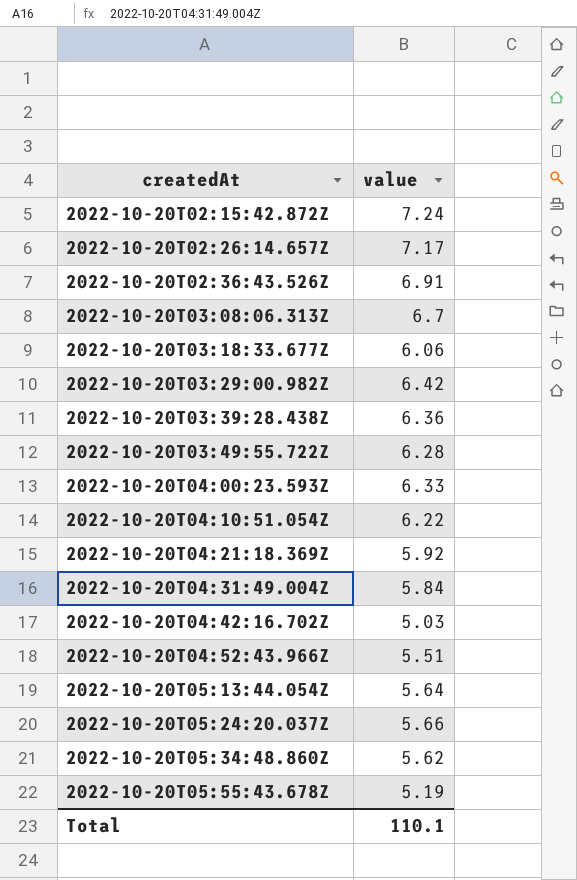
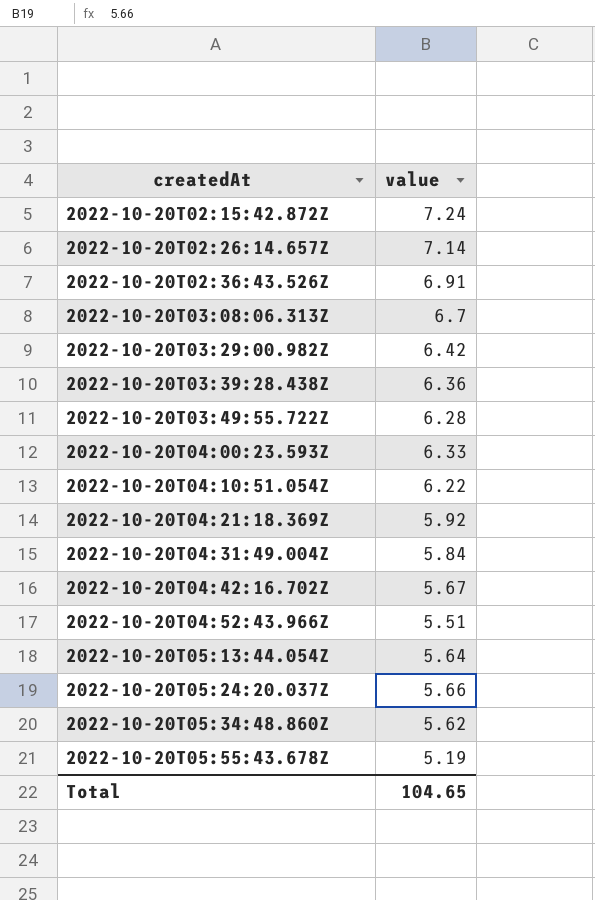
row 2022-10-20T03:18:33.677Z: 6.06 -> none
2022-10-20T02:26:14.657Z | value: 7.17 -> 7.14
2022-10-20T04:42:16.702Z | value: 5.03 -> 5.67
Total | value: 110.1 -> 104.65

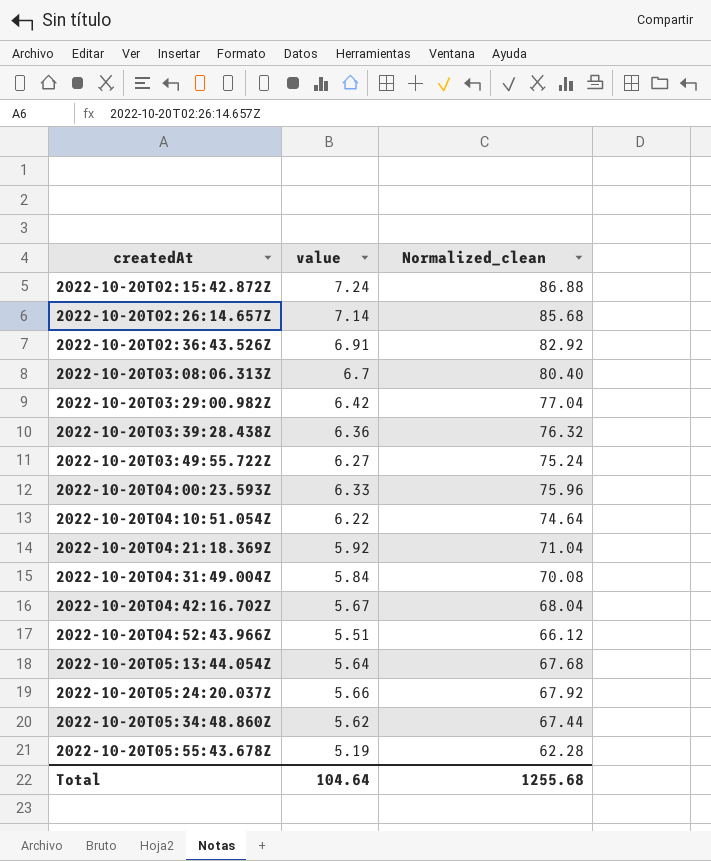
column Normalized_clean | formula: none -> [value] * 12
2022-10-20T03:49:55.722Z | value: 6.28 -> 6.27
Total | value: 104.65 -> 104.64

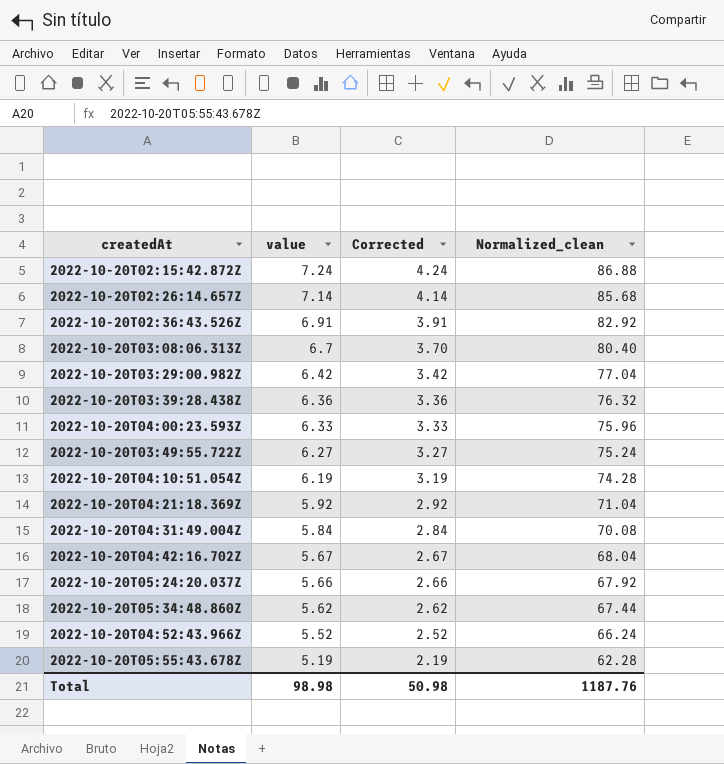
row order: createdAt ascending -> value descending
column Corrected | formula: none -> [value] - 3
row 2022-10-20T05:13:44.054Z: 5.64 | 67.68 -> none
2022-10-20T04:10:51.054Z | value: 6.22 -> 6.19
2022-10-20T04:10:51.054Z | Normalized_clean: 74.64 -> 74.28
2022-10-20T04:52:43.966Z | value: 5.51 -> 5.52
2022-10-20T04:52:43.966Z | Normalized_clean: 66.12 -> 66.24
Total | value: 104.64 -> 98.98
Total | Normalized_clean: 1255.68 -> 1187.76

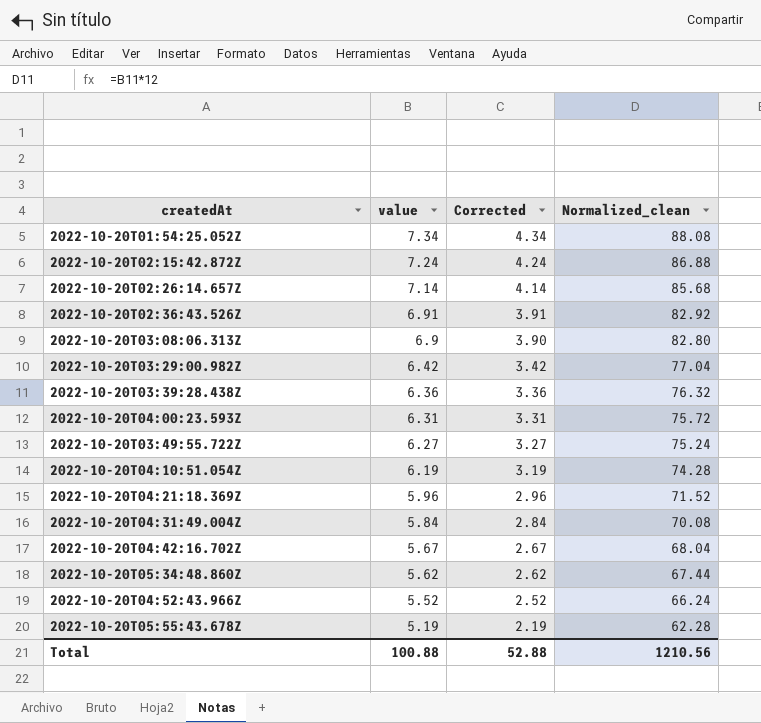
row 2022-10-20T05:24:20.037Z: 5.66 | 2.66 | 67.92 -> none
row 2022-10-20T01:54:25.052Z: none -> 7.34 | 4.34 | 88.08
2022-10-20T03:08:06.313Z | value: 6.7 -> 6.9
2022-10-20T03:08:06.313Z | Corrected: 3.70 -> 3.90
2022-10-20T03:08:06.313Z | Normalized_clean: 80.40 -> 82.80
2022-10-20T04:00:23.593Z | value: 6.33 -> 6.31
2022-10-20T04:00:23.593Z | Corrected: 3.33 -> 3.31
2022-10-20T04:00:23.593Z | Normalized_clean: 75.96 -> 75.72
2022-10-20T04:21:18.369Z | value: 5.92 -> 5.96
2022-10-20T04:21:18.369Z | Corrected: 2.92 -> 2.96
2022-10-20T04:21:18.369Z | Normalized_clean: 71.04 -> 71.52
Total | value: 98.98 -> 100.88
Total | Corrected: 50.98 -> 52.88
Total | Normalized_clean: 1187.76 -> 1210.56

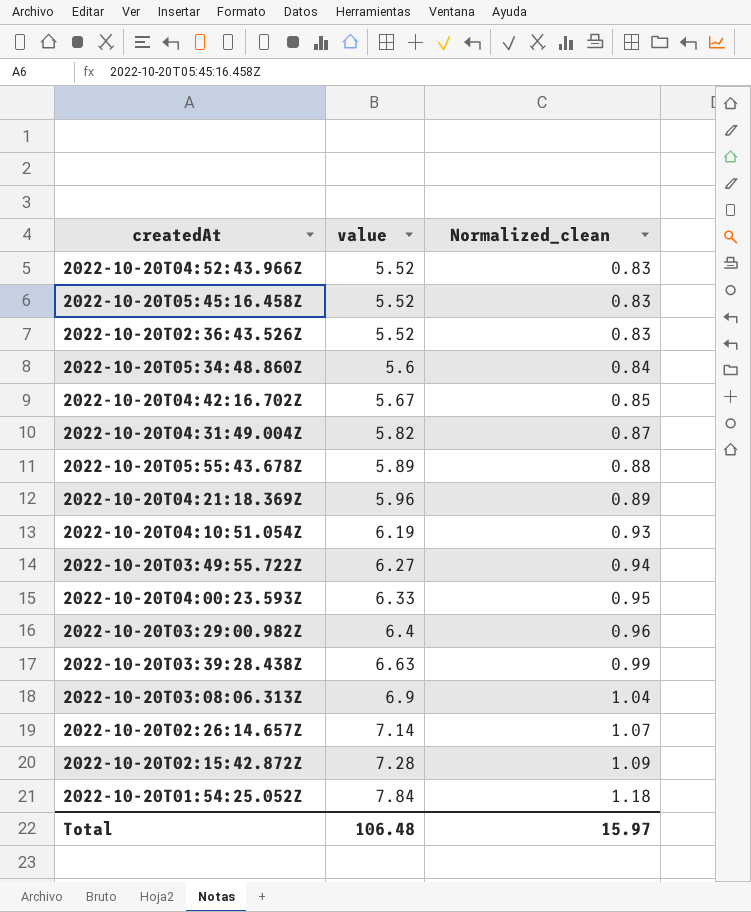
row order: value descending -> value ascending
column Corrected | formula: [value] - 3 -> none
column Normalized_clean | formula: [value] * 12 -> [value] * 0.15
row 2022-10-20T05:45:16.458Z: none -> 5.52 | 0.83
2022-10-20T02:36:43.526Z | value: 6.91 -> 5.52
2022-10-20T05:34:48.860Z | value: 5.62 -> 5.6
2022-10-20T04:31:49.004Z | value: 5.84 -> 5.82
2022-10-20T05:55:43.678Z | value: 5.19 -> 5.89
2022-10-20T04:00:23.593Z | value: 6.31 -> 6.33
2022-10-20T03:29:00.982Z | value: 6.42 -> 6.4
2022-10-20T03:39:28.438Z | value: 6.36 -> 6.63
2022-10-20T02:15:42.872Z | value: 7.24 -> 7.28
2022-10-20T01:54:25.052Z | value: 7.34 -> 7.84
Total | value: 100.88 -> 106.48
Total | Normalized_clean: 1210.56 -> 15.97

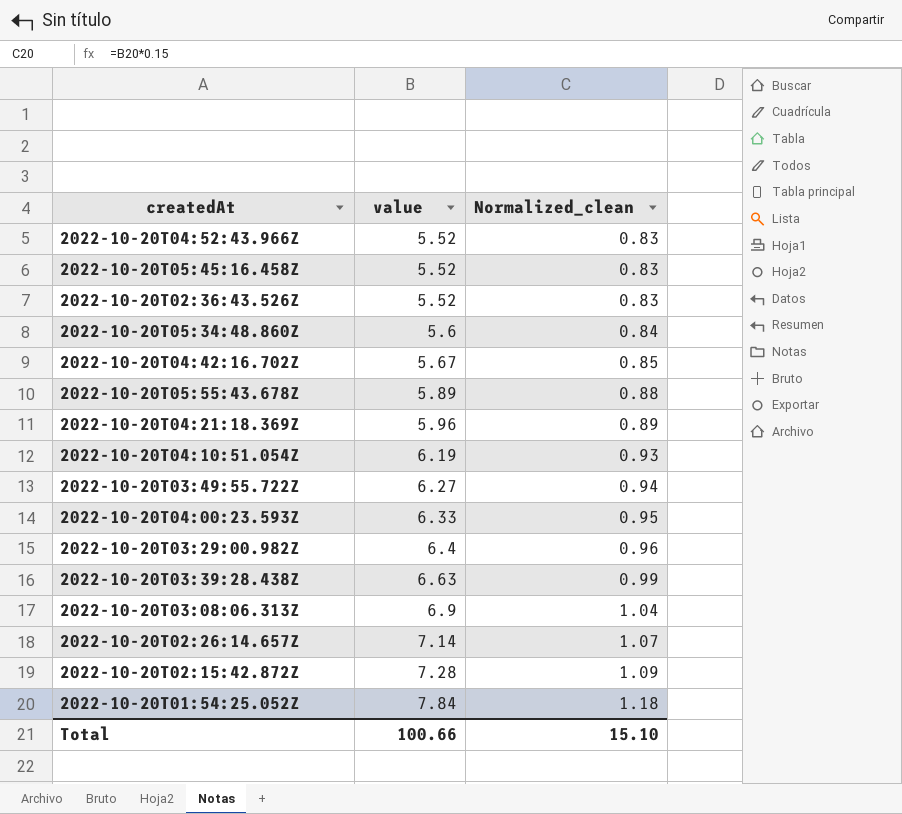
row 2022-10-20T04:31:49.004Z: 5.82 | 0.87 -> none
Total | value: 106.48 -> 100.66
Total | Normalized_clean: 15.97 -> 15.10

